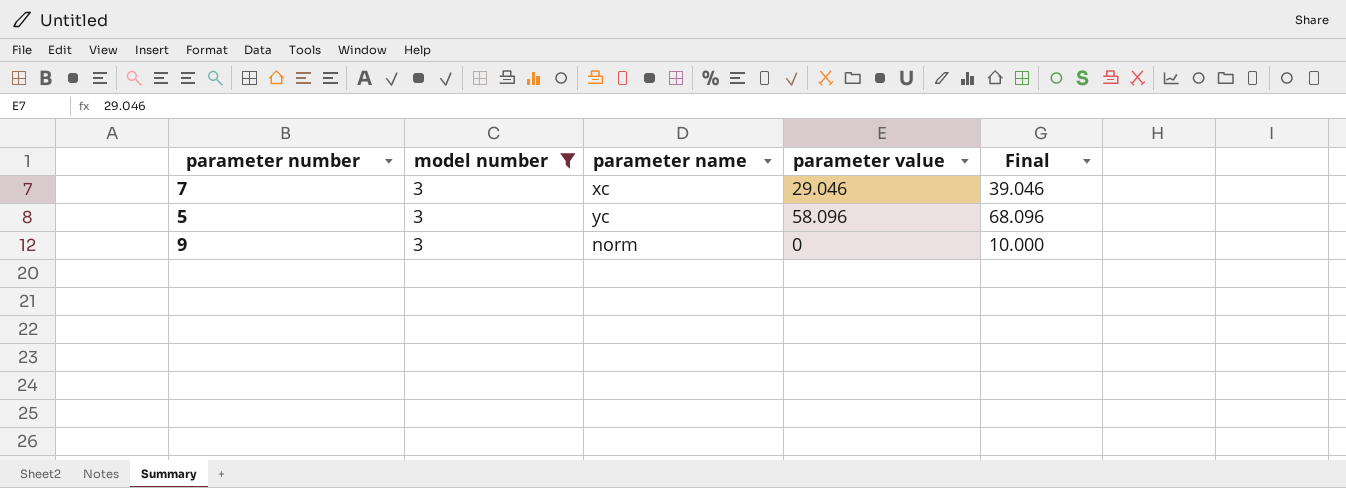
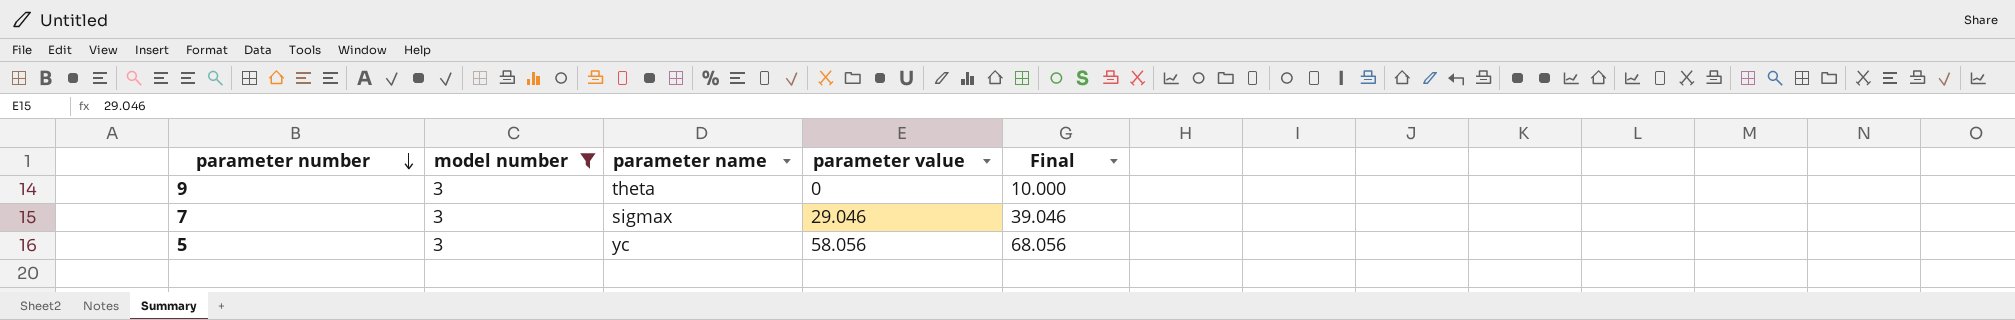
row order: none -> parameter number descending
9 | parameter name: norm -> theta
7 | parameter name: xc -> sigmax
5 | parameter value: 58.096 -> 58.056
5 | Final: 68.096 -> 68.056

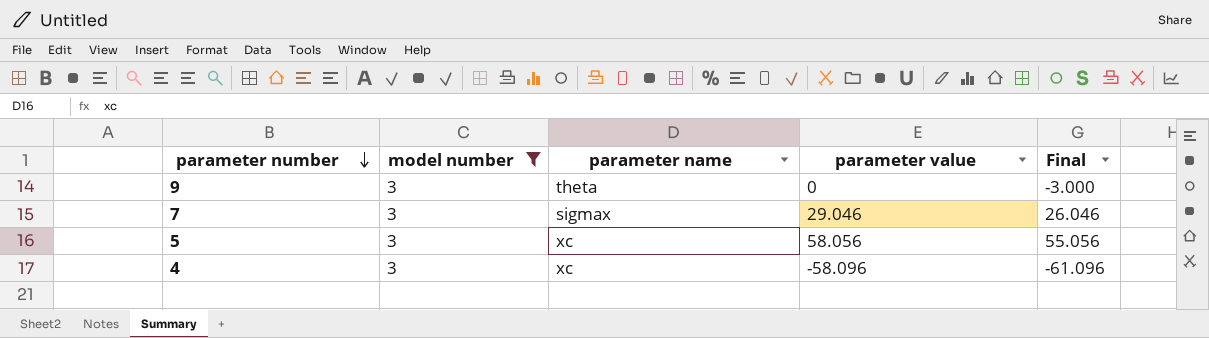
column Final | formula: [parameter value] + 10 -> [parameter value] - 3
5 | parameter name: yc -> xc
row 4: none -> 3 | xc | -58.096 | -61.096

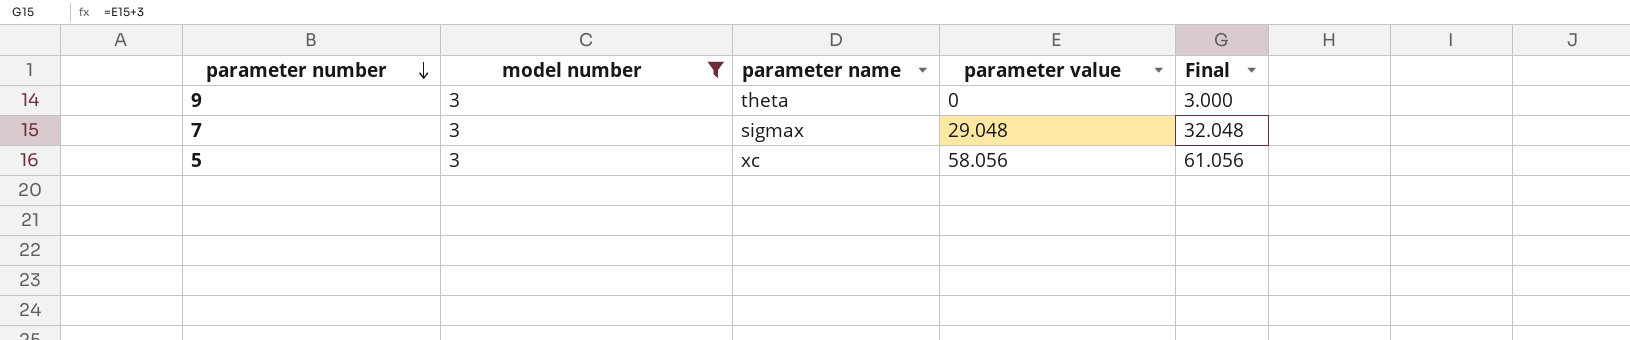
column Final | formula: [parameter value] - 3 -> [parameter value] + 3
row 4: 3 | xc | -58.096 | -61.096 -> none
7 | parameter value: 29.046 -> 29.048

